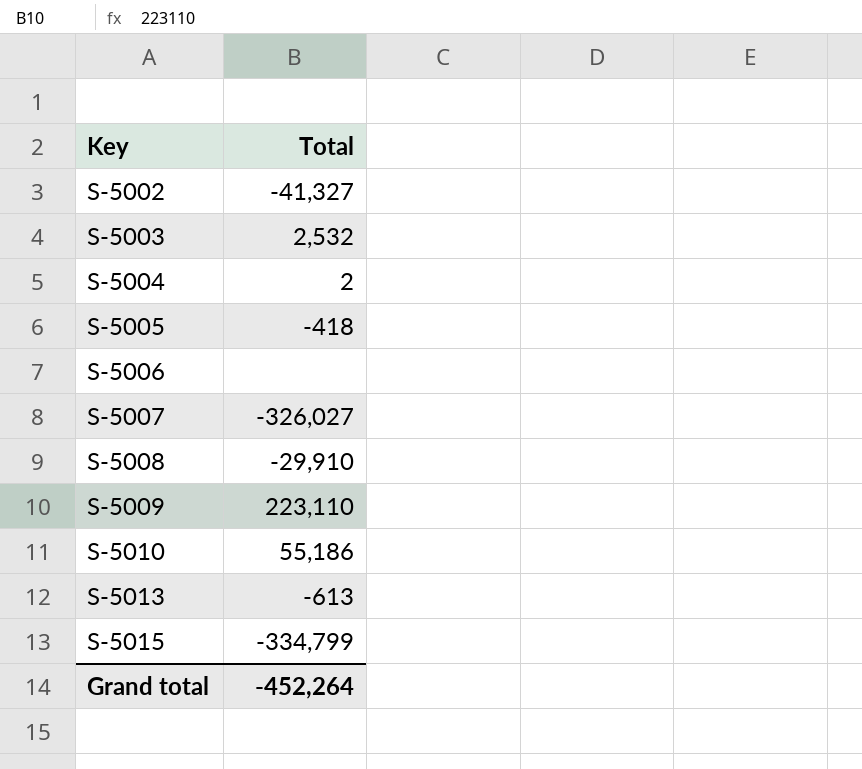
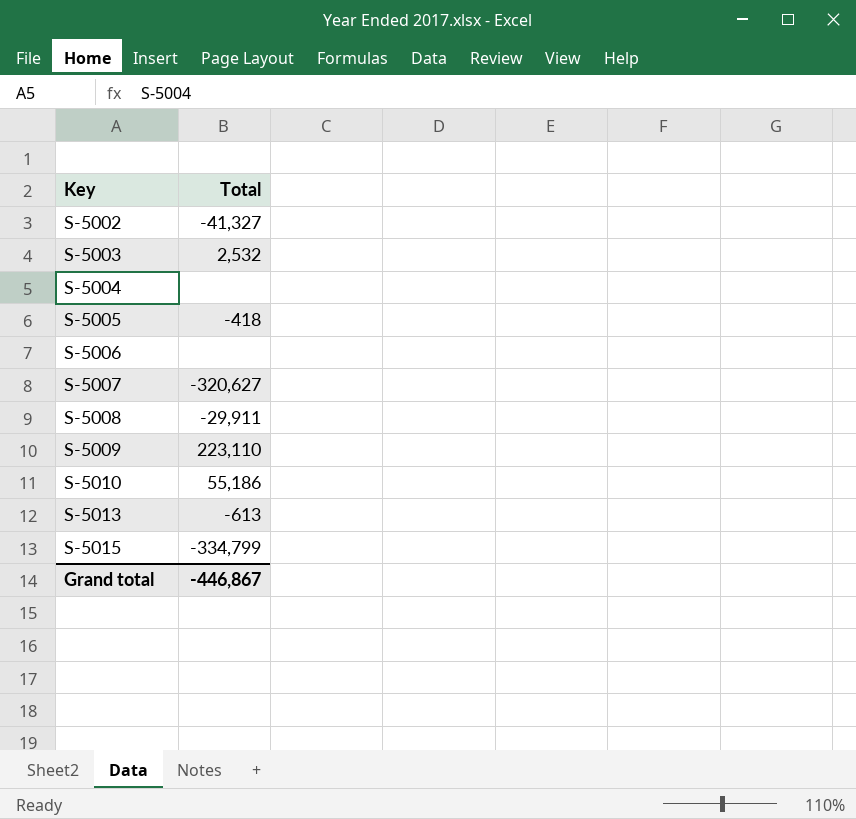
S-5004 | Total: 2 -> none
S-5007 | Total: -326,027 -> -320,627
S-5008 | Total: -29,910 -> -29,911
Grand total | Total: -452,264 -> -446,867

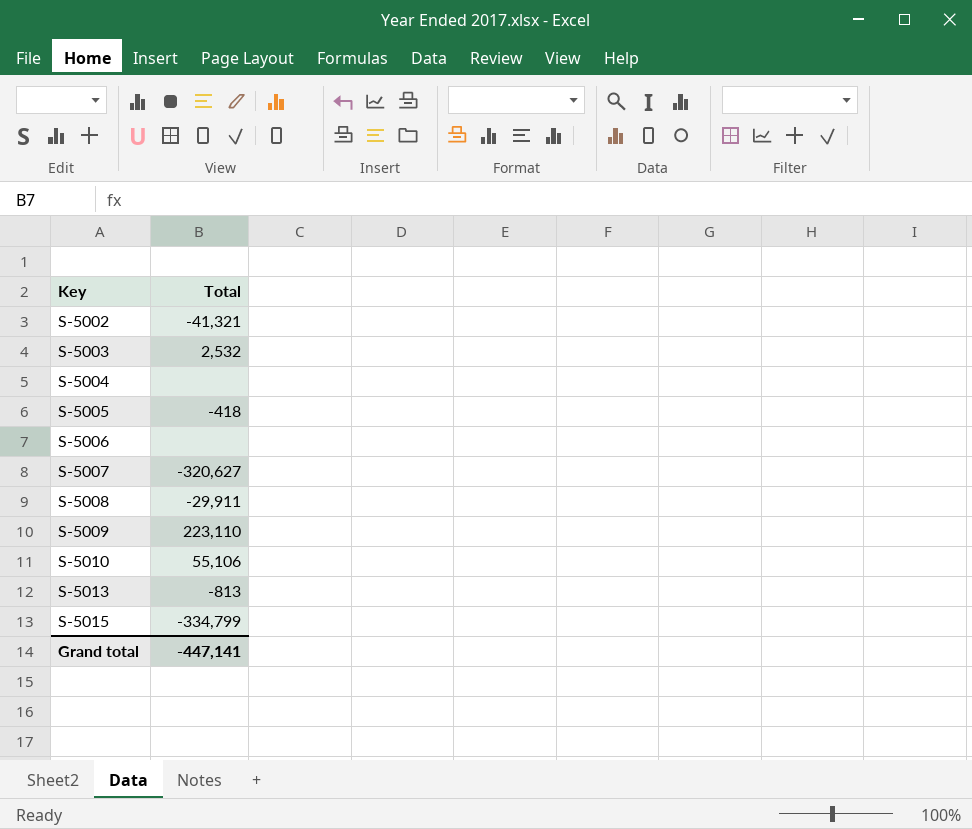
S-5002 | Total: -41,327 -> -41,321
S-5010 | Total: 55,186 -> 55,106
S-5013 | Total: -613 -> -813
Grand total | Total: -446,867 -> -447,141

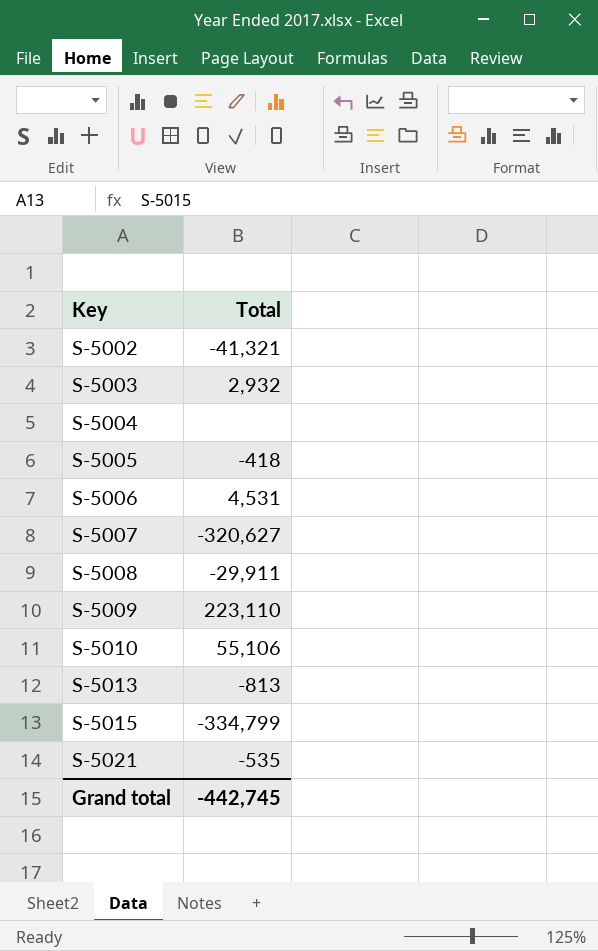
S-5003 | Total: 2,532 -> 2,932
S-5006 | Total: none -> 4,531
row S-5021: none -> -535
Grand total | Total: -447,141 -> -442,745

